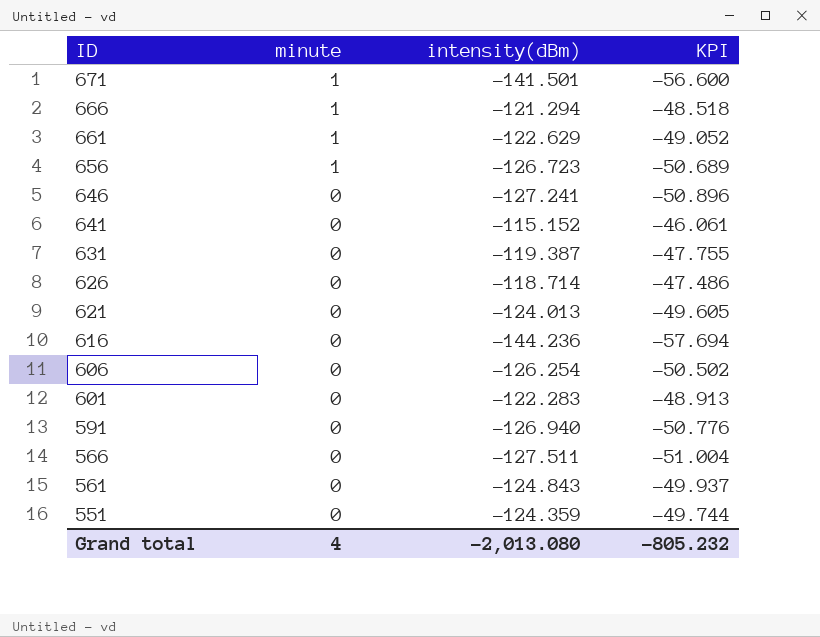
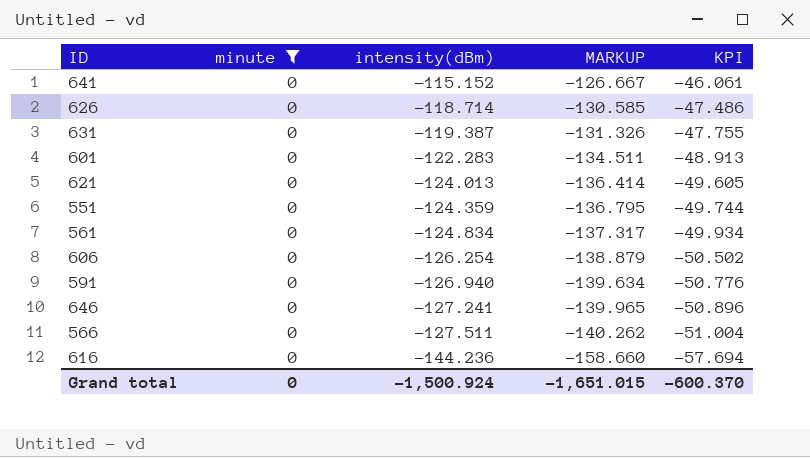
filter: none -> minute = 0
row order: ID descending -> intensity(dBm) descending
column MARKUP | formula: none -> [intensity(dBm)] * 1.1
561 | intensity(dBm): -124.843 -> -124.834
561 | KPI: -49.937 -> -49.934
Grand total | minute: 4 -> 0
Grand total | intensity(dBm): -2,013.080 -> -1,500.924
Grand total | KPI: -805.232 -> -600.370

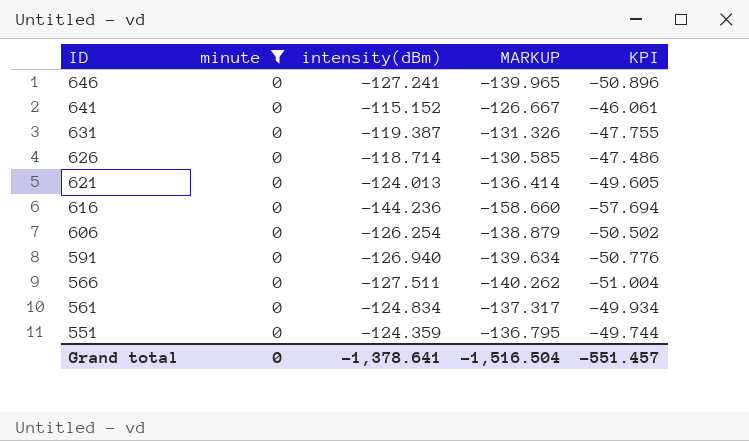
row order: intensity(dBm) descending -> ID descending
row 601: 0 | -122.283 | -134.511 | -48.913 -> none
Grand total | intensity(dBm): -1,500.924 -> -1,378.641
Grand total | MARKUP: -1,651.015 -> -1,516.504
Grand total | KPI: -600.370 -> -551.457

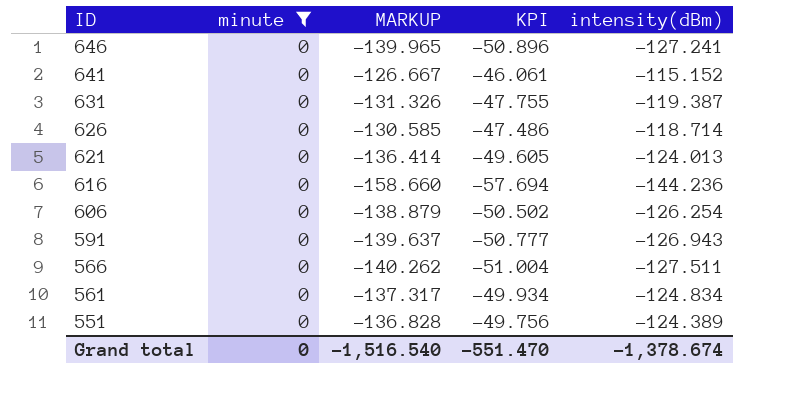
column intensity(dBm) | position: 3 -> 5
591 | MARKUP: -139.634 -> -139.637
591 | KPI: -50.776 -> -50.777
591 | intensity(dBm): -126.940 -> -126.943
551 | MARKUP: -136.795 -> -136.828
551 | KPI: -49.744 -> -49.756
551 | intensity(dBm): -124.359 -> -124.389
Grand total | MARKUP: -1,516.504 -> -1,516.540
Grand total | KPI: -551.457 -> -551.470
Grand total | intensity(dBm): -1,378.641 -> -1,378.674

